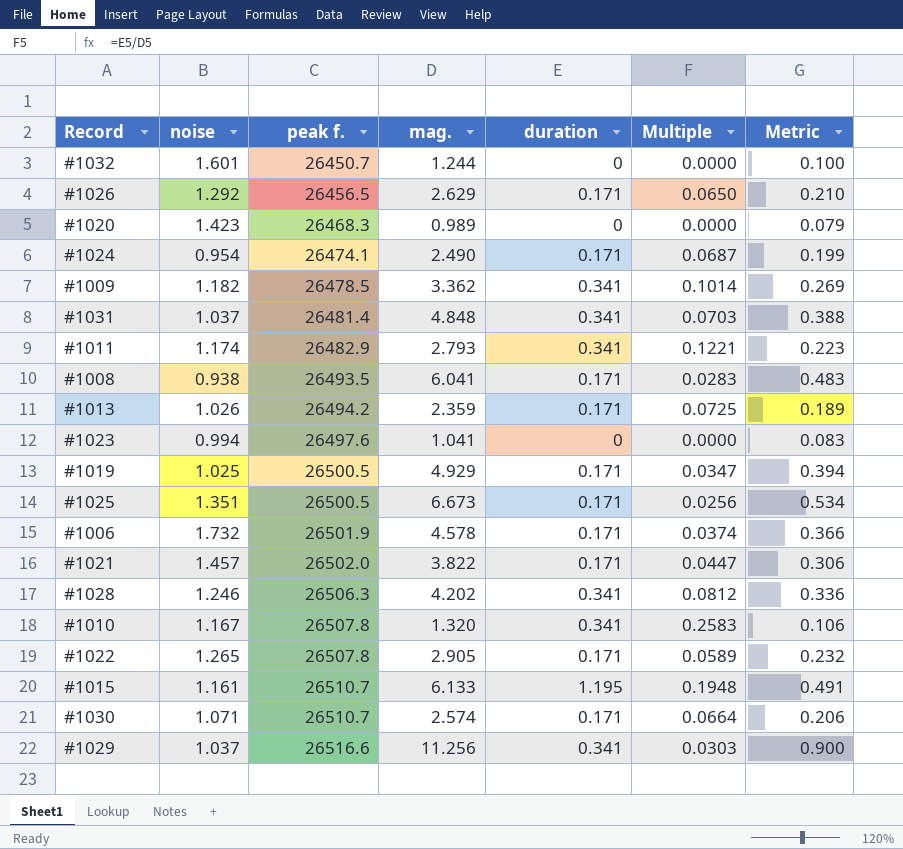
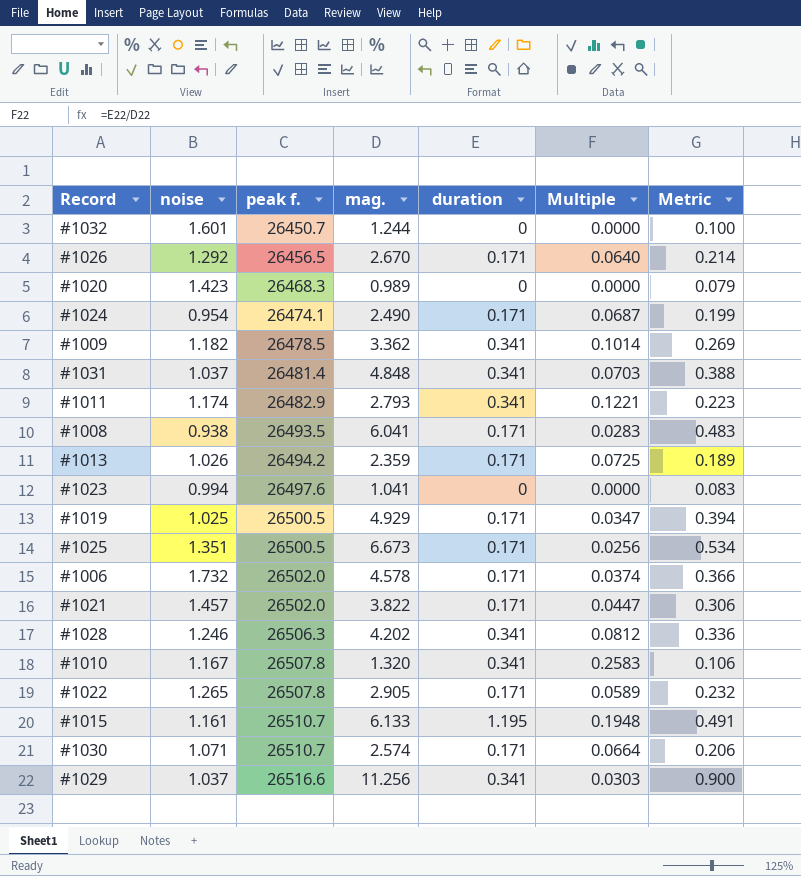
#1026 | mag.: 2.629 -> 2.670
#1026 | Multiple: 0.0650 -> 0.0640
#1026 | Metric: 0.210 -> 0.214
#1006 | peak f.: 26501.9 -> 26502.0

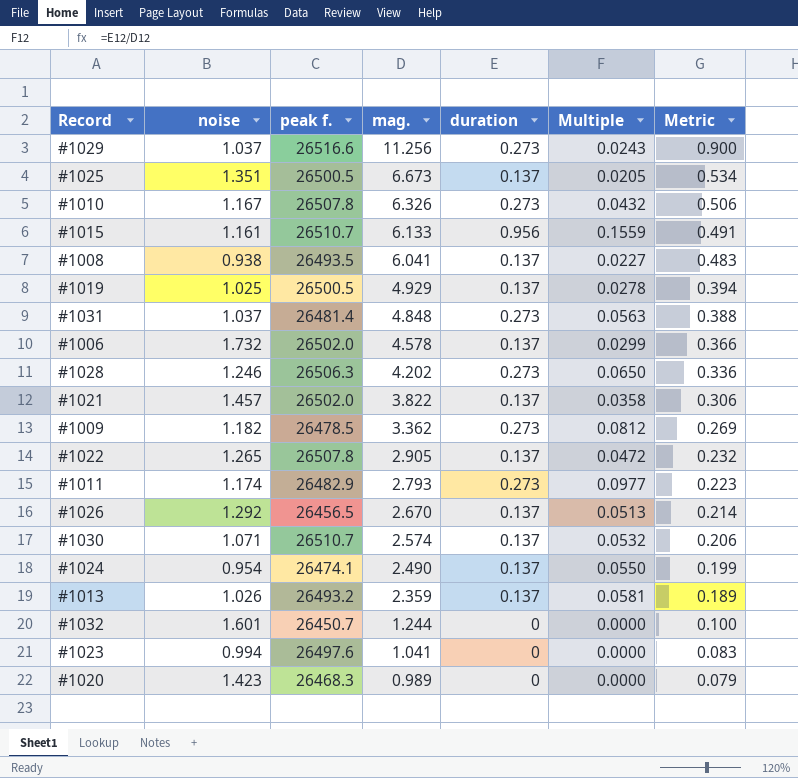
row order: peak f. ascending -> mag. descending
#1029 | duration: 0.341 -> 0.273
#1029 | Multiple: 0.0303 -> 0.0243
#1025 | duration: 0.171 -> 0.137
#1025 | Multiple: 0.0256 -> 0.0205
#1010 | mag.: 1.320 -> 6.326
#1010 | duration: 0.341 -> 0.273
#1010 | Multiple: 0.2583 -> 0.0432
#1010 | Metric: 0.106 -> 0.506
#1015 | duration: 1.195 -> 0.956
#1015 | Multiple: 0.1948 -> 0.1559
#1008 | duration: 0.171 -> 0.137
#1008 | Multiple: 0.0283 -> 0.0227
#1019 | duration: 0.171 -> 0.137
#1019 | Multiple: 0.0347 -> 0.0278
#1031 | duration: 0.341 -> 0.273
#1031 | Multiple: 0.0703 -> 0.0563
#1006 | duration: 0.171 -> 0.137
#1006 | Multiple: 0.0374 -> 0.0299
#1028 | duration: 0.341 -> 0.273
#1028 | Multiple: 0.0812 -> 0.0650
#1021 | duration: 0.171 -> 0.137
#1021 | Multiple: 0.0447 -> 0.0358
#1009 | duration: 0.341 -> 0.273
#1009 | Multiple: 0.1014 -> 0.0812
#1022 | duration: 0.171 -> 0.137
#1022 | Multiple: 0.0589 -> 0.0472
#1011 | duration: 0.341 -> 0.273
#1011 | Multiple: 0.1221 -> 0.0977
#1026 | duration: 0.171 -> 0.137
#1026 | Multiple: 0.0640 -> 0.0513
#1030 | duration: 0.171 -> 0.137
#1030 | Multiple: 0.0664 -> 0.0532
#1024 | duration: 0.171 -> 0.137
#1024 | Multiple: 0.0687 -> 0.0550
#1013 | peak f.: 26494.2 -> 26493.2
#1013 | duration: 0.171 -> 0.137
#1013 | Multiple: 0.0725 -> 0.0581

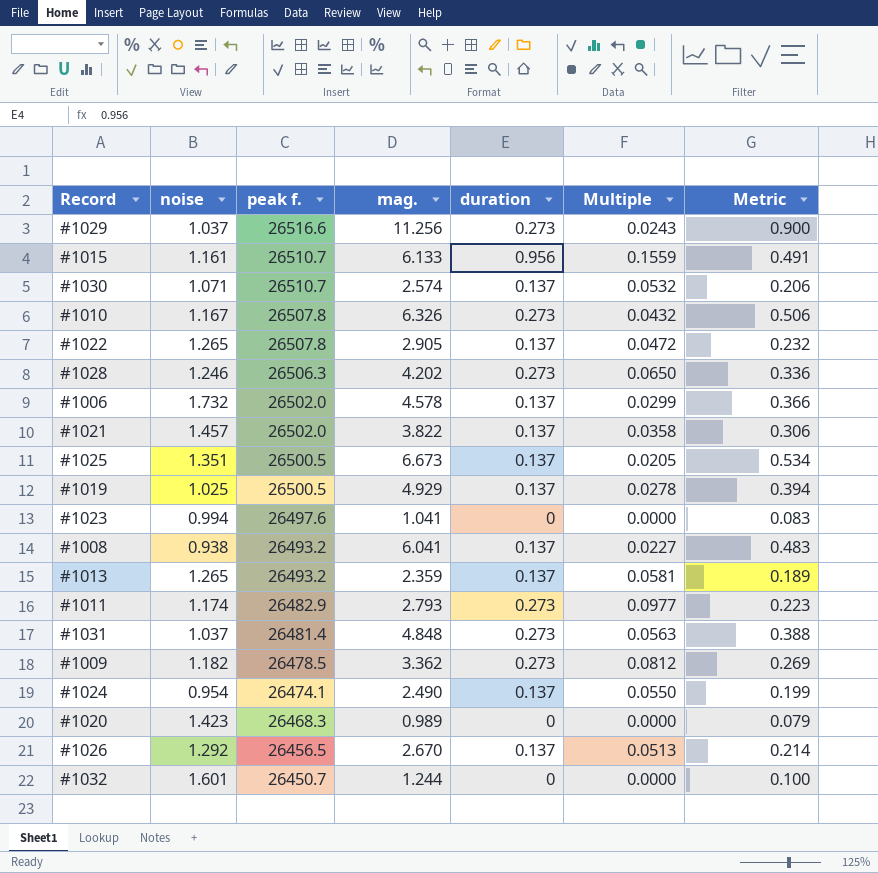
row order: mag. descending -> peak f. descending
#1008 | peak f.: 26493.5 -> 26493.2
#1013 | noise: 1.026 -> 1.265

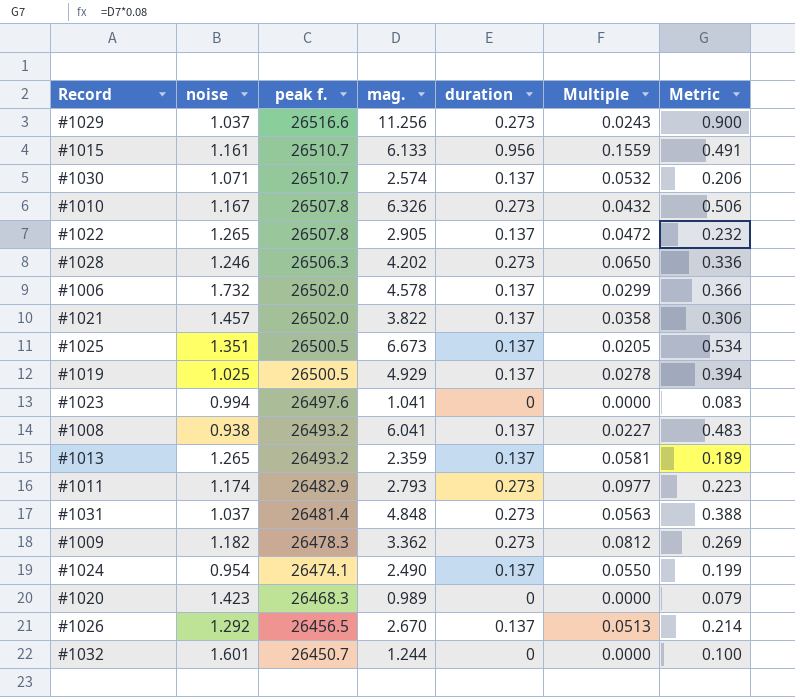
#1009 | peak f.: 26478.5 -> 26478.3

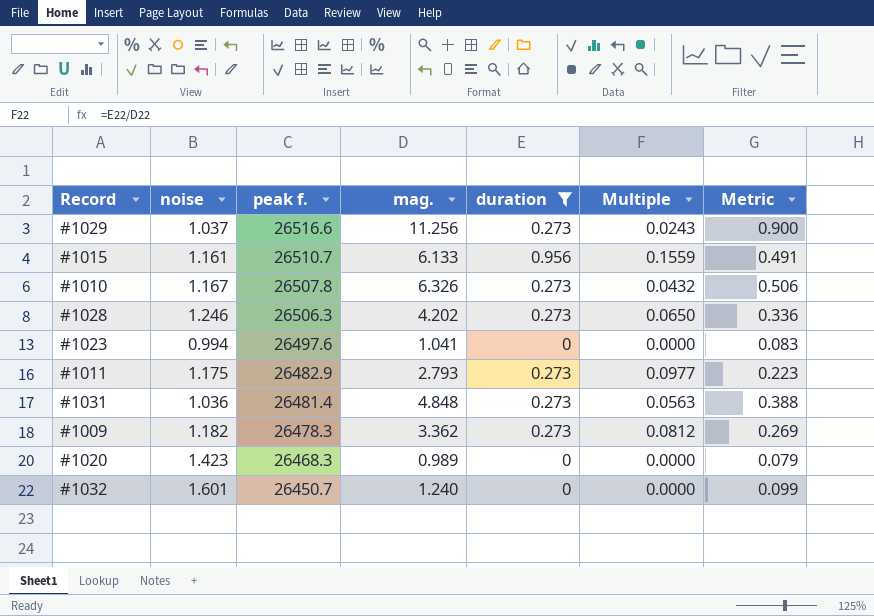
filter: none -> duration != 0.137
#1011 | noise: 1.174 -> 1.175
#1031 | noise: 1.037 -> 1.036
#1032 | mag.: 1.244 -> 1.240
#1032 | Metric: 0.100 -> 0.099

